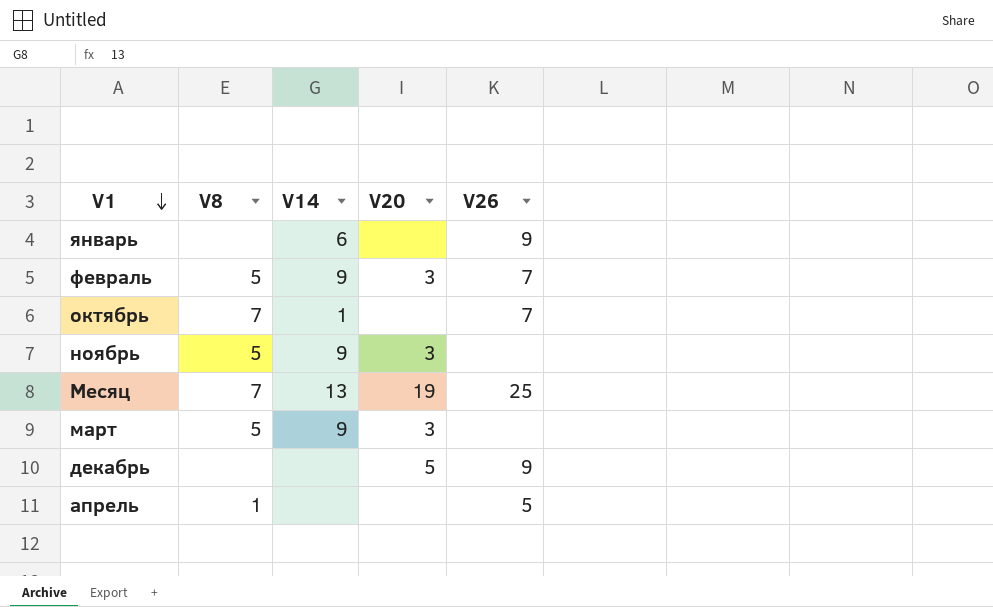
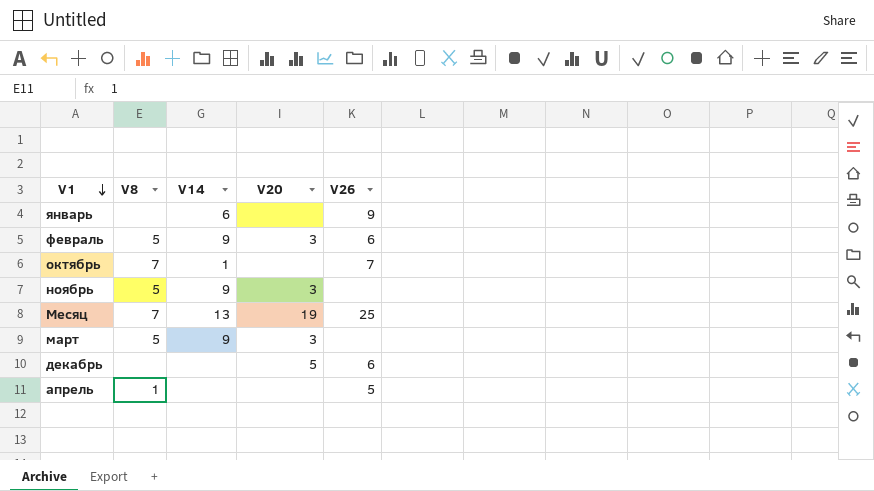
февраль | V26: 7 -> 6
декабрь | V26: 9 -> 6

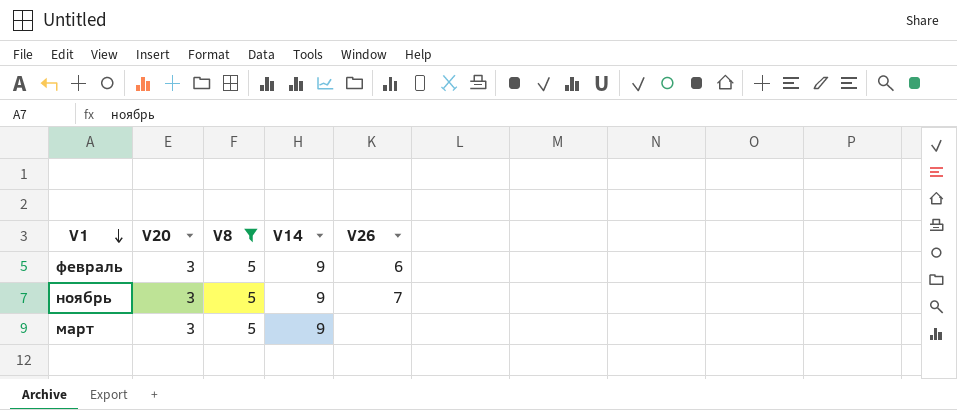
filter: none -> V8 = 5
column V20 | position: 4 -> 2
ноябрь | V26: none -> 7

